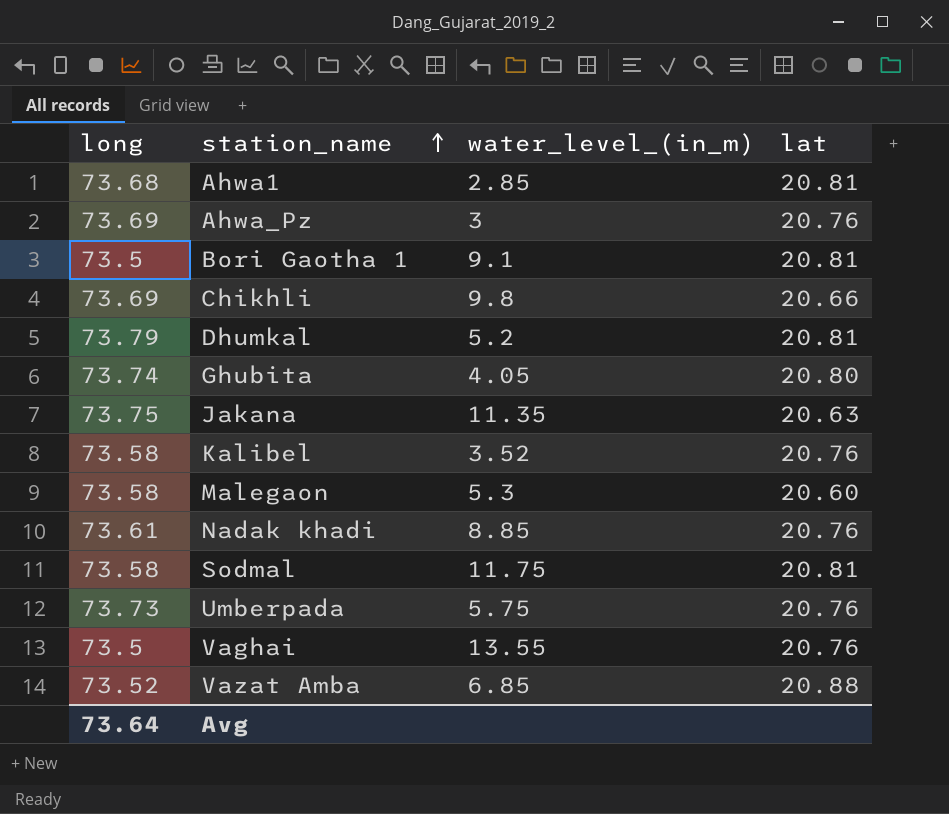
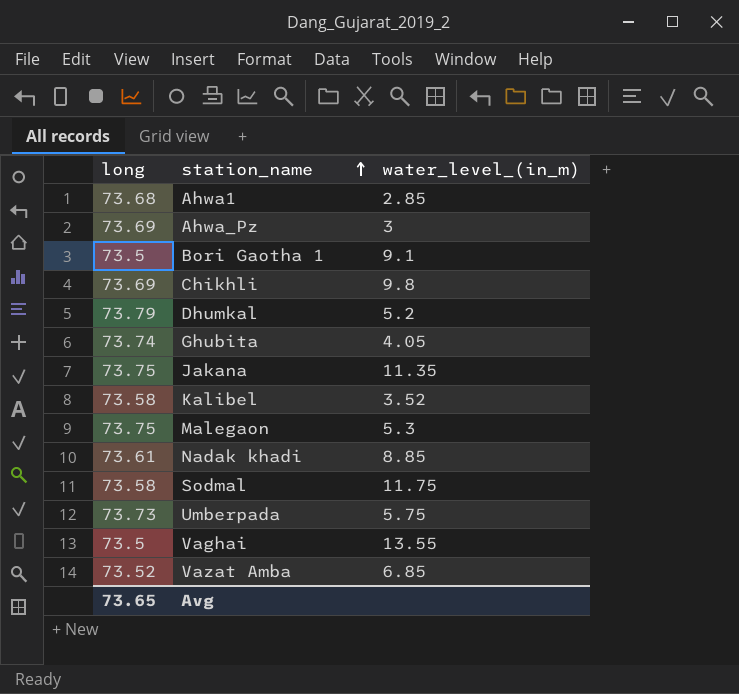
column lat | position: 4 -> none
Malegaon | long: 73.58 -> 73.75
Avg | long: 73.64 -> 73.65

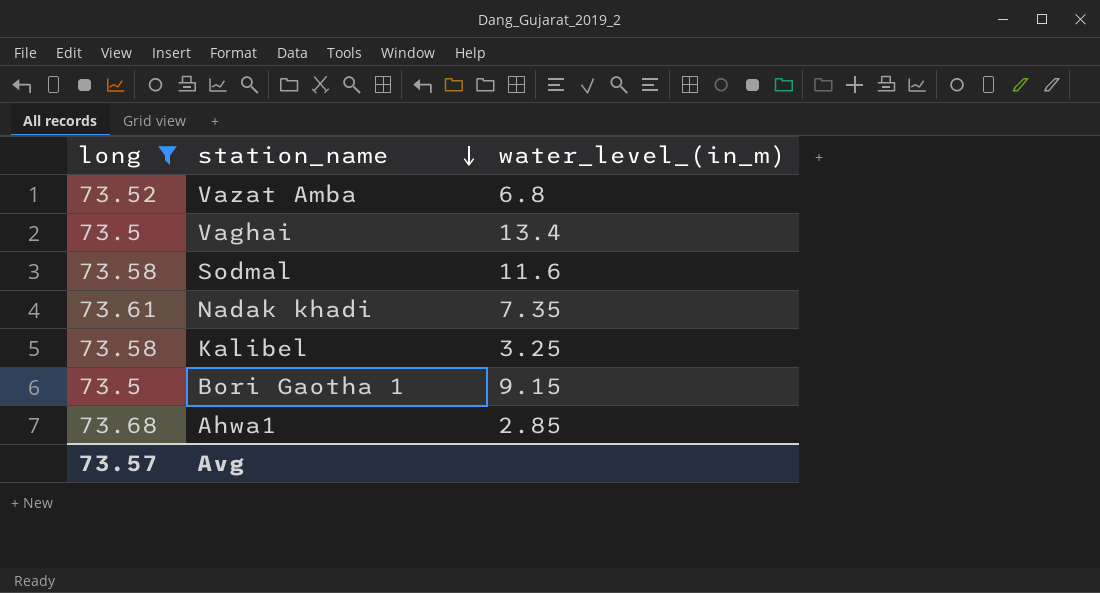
filter: none -> long <= 73.68
row order: station_name ascending -> station_name descending
Vazat Amba | water_level_(in_m): 6.85 -> 6.8
Vaghai | water_level_(in_m): 13.55 -> 13.4
Sodmal | water_level_(in_m): 11.75 -> 11.6
Nadak khadi | water_level_(in_m): 8.85 -> 7.35
Kalibel | water_level_(in_m): 3.52 -> 3.25
Bori Gaotha 1 | water_level_(in_m): 9.1 -> 9.15
Avg | long: 73.65 -> 73.57

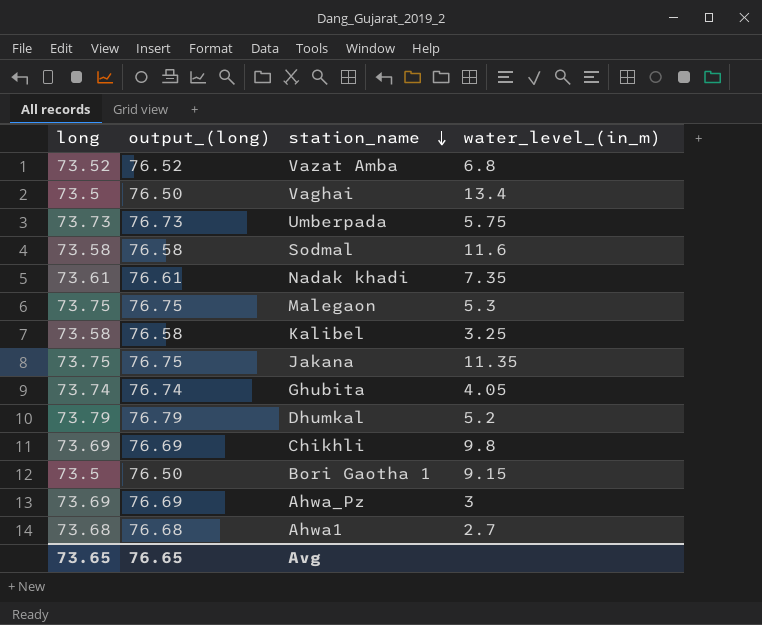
filter: long <= 73.68 -> none
column output_(long) | formula: none -> [long] + 3
Ahwa1 | water_level_(in_m): 2.85 -> 2.7
Avg | long: 73.57 -> 73.65

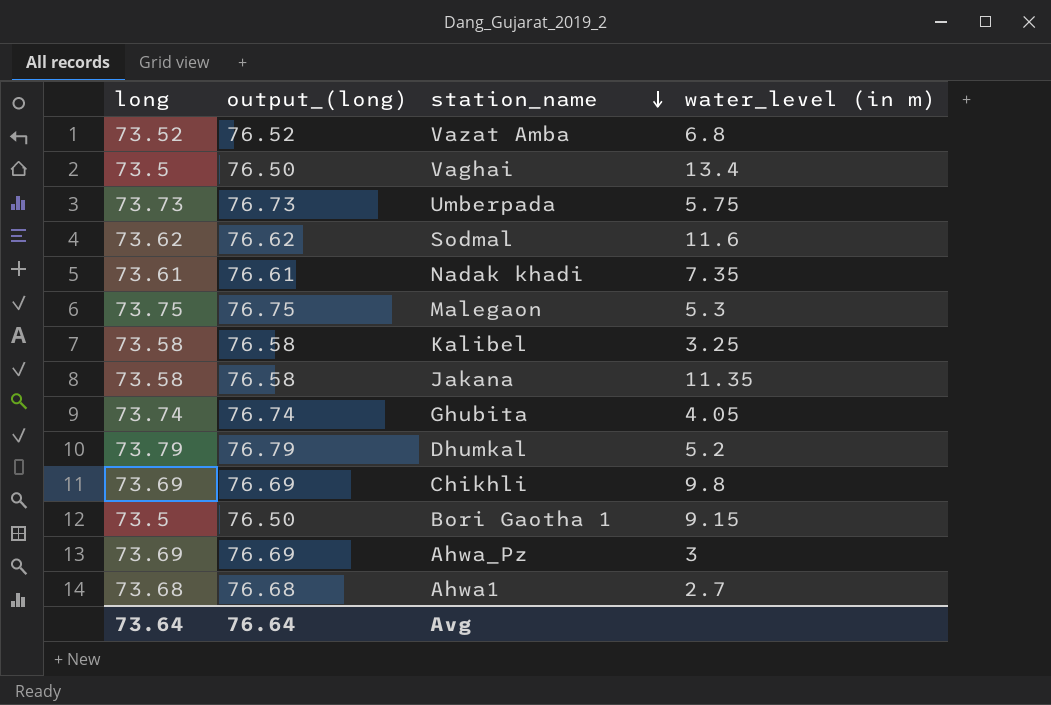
column name: water_level_(in_m) -> water_level (in m)
Sodmal | long: 73.58 -> 73.62
Sodmal | output_(long): 76.58 -> 76.62
Jakana | long: 73.75 -> 73.58
Jakana | output_(long): 76.75 -> 76.58
Avg | long: 73.65 -> 73.64
Avg | output_(long): 76.65 -> 76.64

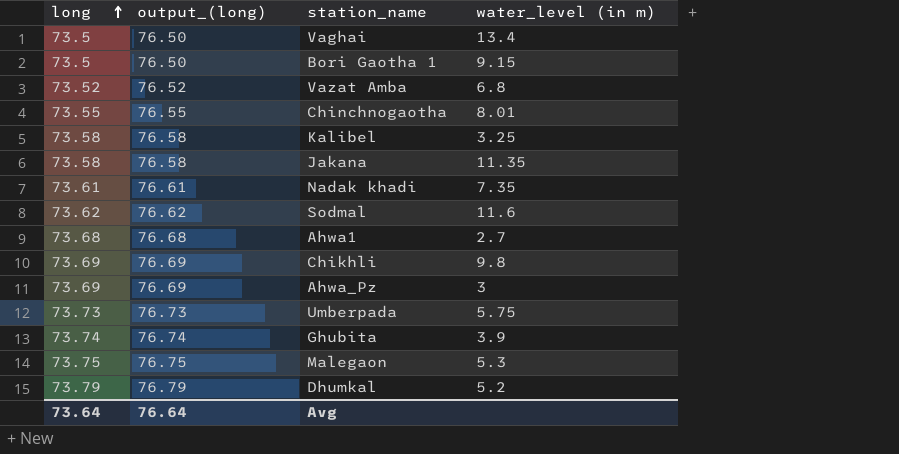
row order: station_name descending -> long ascending
row Chinchnogaotha: none -> 73.55 | 76.55 | 8.01
Ghubita | water_level (in m): 4.05 -> 3.9

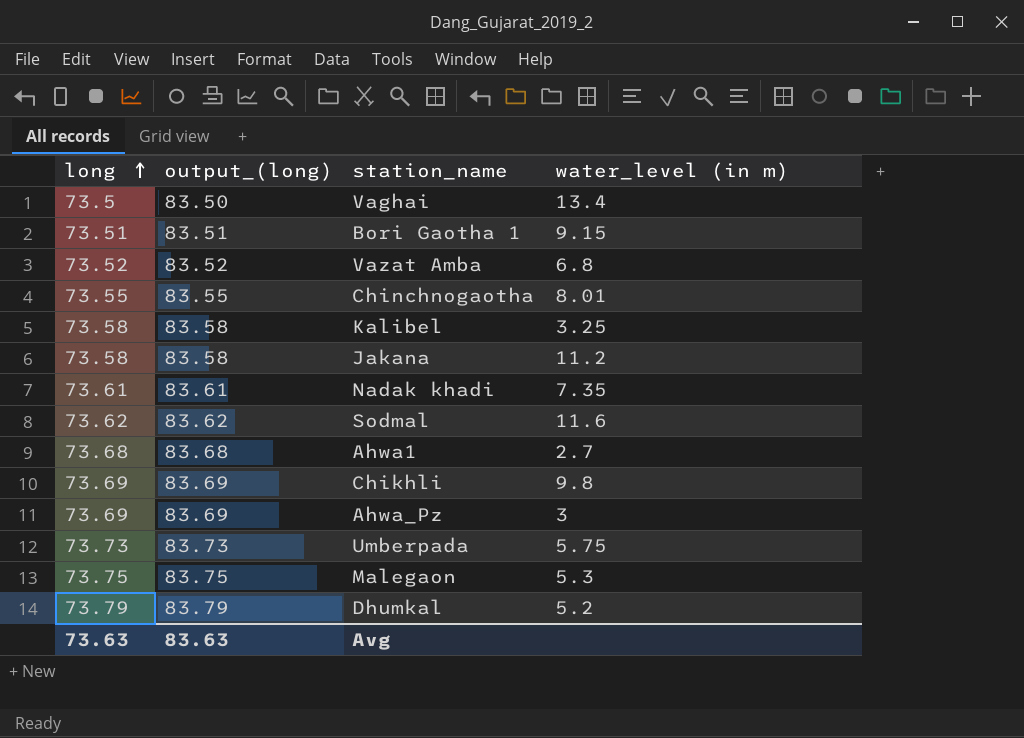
column output_(long) | formula: [long] + 3 -> [long] + 10
row Ghubita: 73.74 | 76.74 | 3.9 -> none
Bori Gaotha 1 | long: 73.5 -> 73.51
Jakana | water_level (in m): 11.35 -> 11.2
Avg | long: 73.64 -> 73.63
Avg | output_(long): 76.64 -> 83.63

